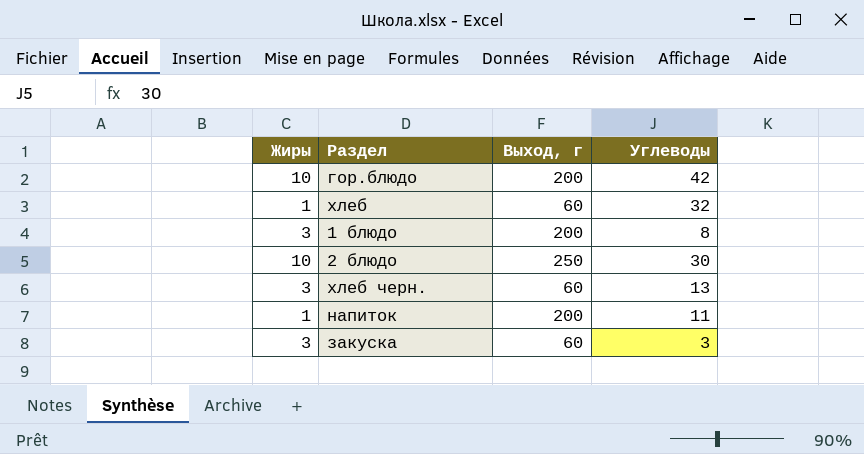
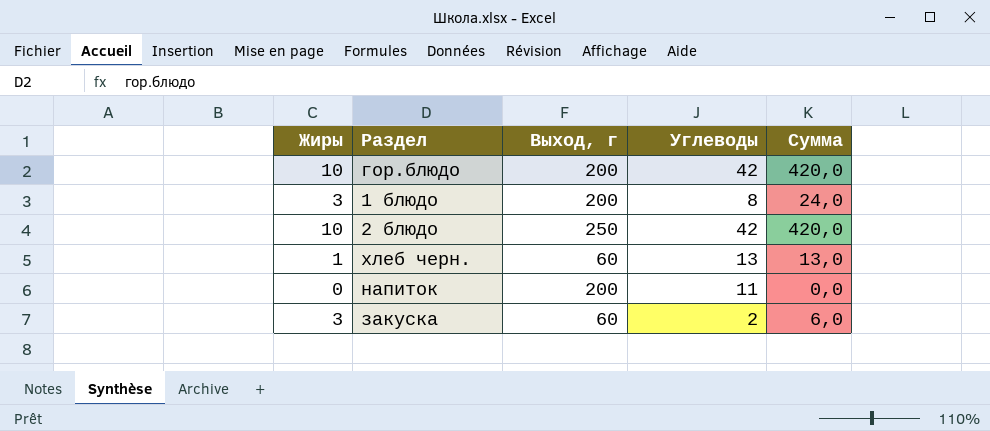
column Сумма | formula: none -> [Жиры] * [Углеводы]
row хлеб: 1 | 60 | 32 -> none
2 блюдо | Углеводы: 30 -> 42
хлеб черн. | Жиры: 3 -> 1
напиток | Жиры: 1 -> 0
закуска | Углеводы: 3 -> 2

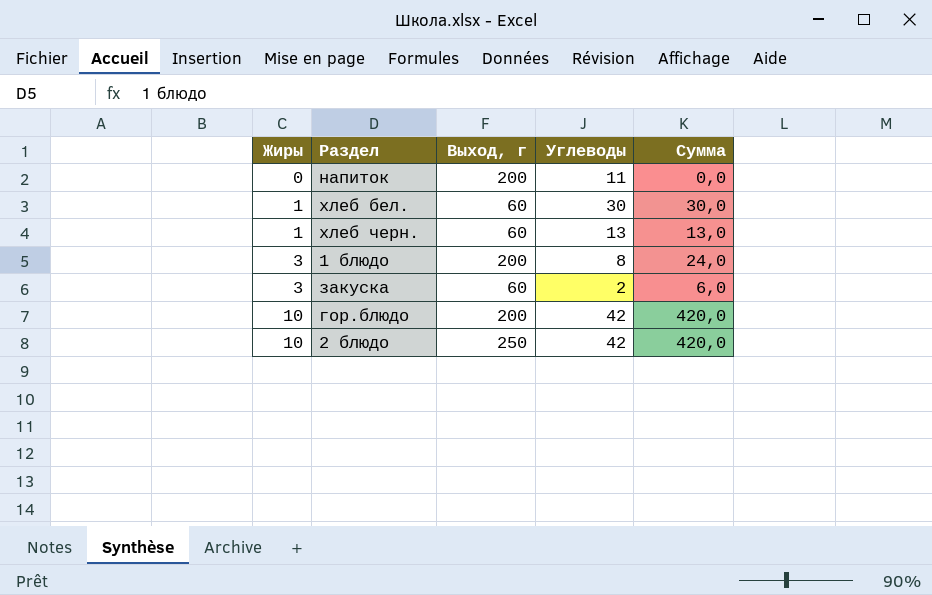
row order: none -> Жиры ascending
row хлеб бел.: none -> 1 | 60 | 30 | 30,0

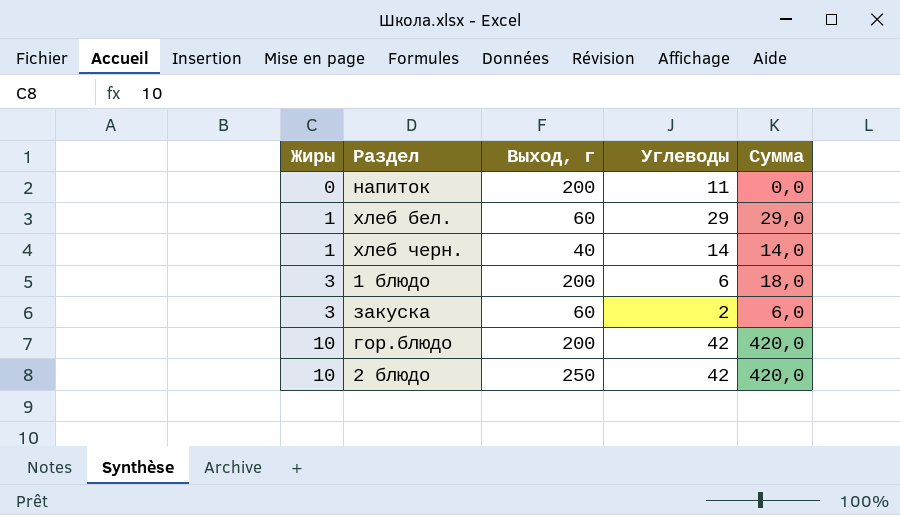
хлеб бел. | Углеводы: 30 -> 29
хлеб бел. | Сумма: 30,0 -> 29,0
хлеб черн. | Выход, г: 60 -> 40
хлеб черн. | Углеводы: 13 -> 14
хлеб черн. | Сумма: 13,0 -> 14,0
1 блюдо | Углеводы: 8 -> 6
1 блюдо | Сумма: 24,0 -> 18,0

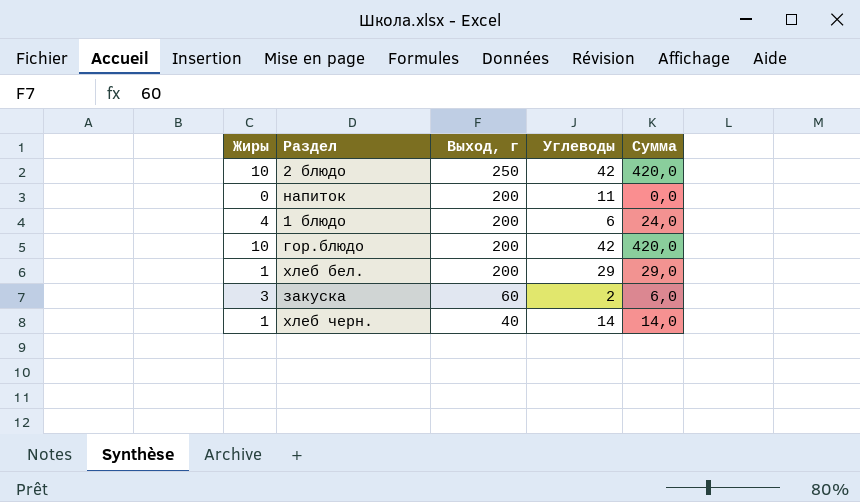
row order: Жиры ascending -> Выход, г descending
1 блюдо | Жиры: 3 -> 4
1 блюдо | Сумма: 18,0 -> 24,0
хлеб бел. | Выход, г: 60 -> 200

